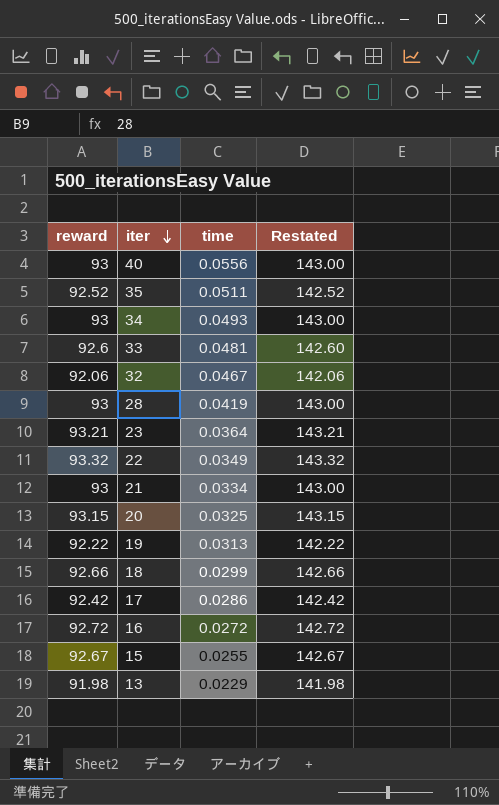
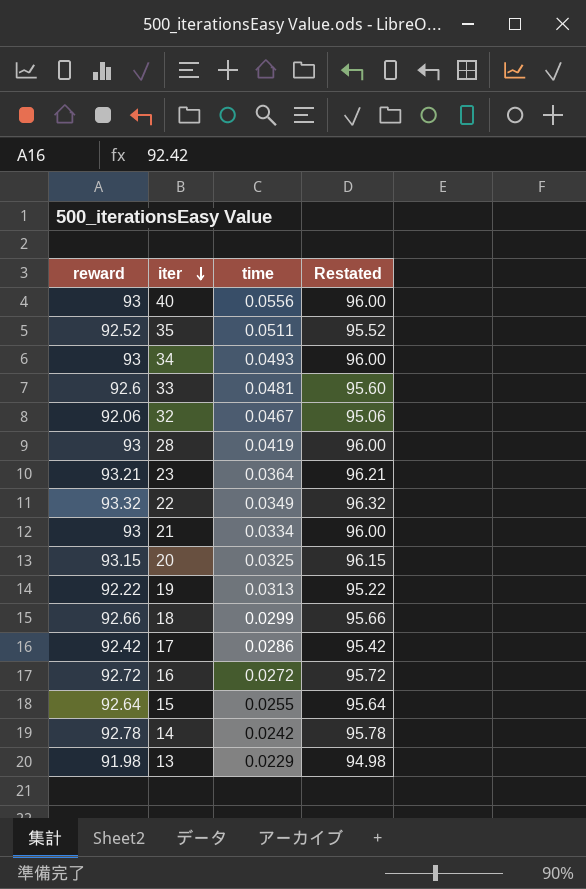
column Restated | formula: [reward] + 50 -> [reward] + 3
15 | reward: 92.67 -> 92.64
row 14: none -> 92.78 | 0.0242 | 95.78

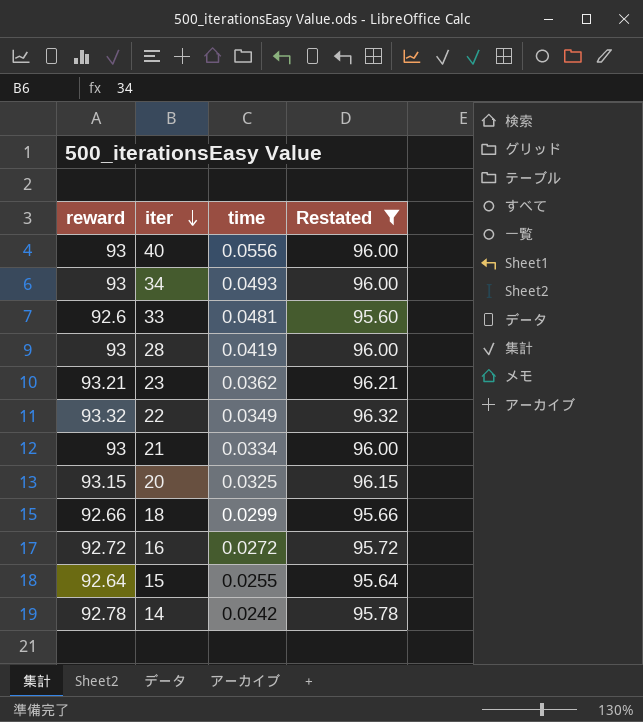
filter: none -> Restated >= 95.60
23 | time: 0.0364 -> 0.0362

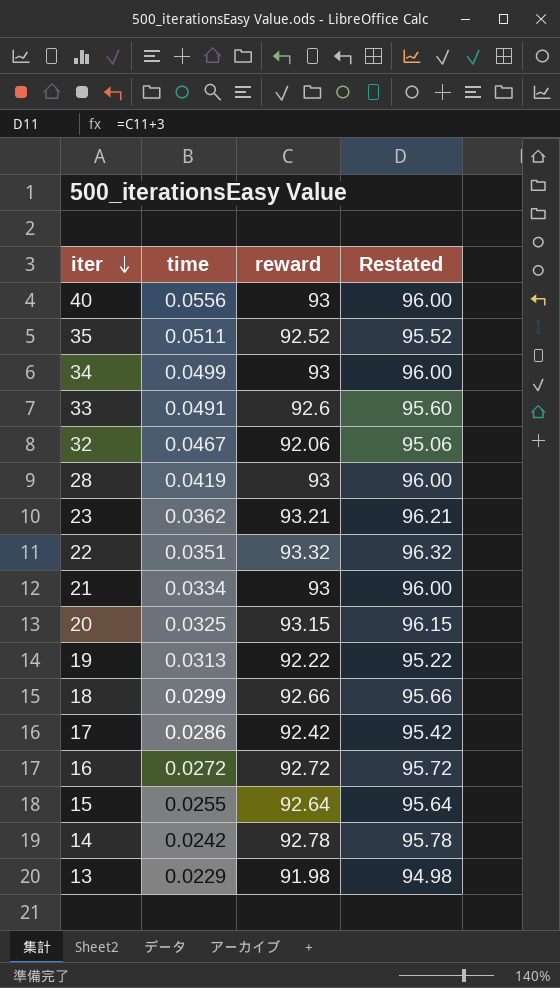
filter: Restated >= 95.60 -> none
column reward | position: 1 -> 3
34 | time: 0.0493 -> 0.0499
33 | time: 0.0481 -> 0.0491
22 | time: 0.0349 -> 0.0351

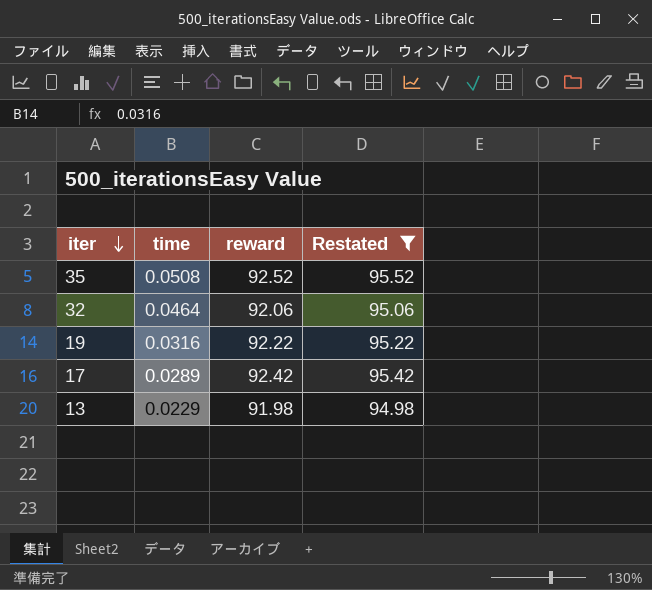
filter: none -> Restated <= 95.52
35 | time: 0.0511 -> 0.0508
32 | time: 0.0467 -> 0.0464
19 | time: 0.0313 -> 0.0316
17 | time: 0.0286 -> 0.0289

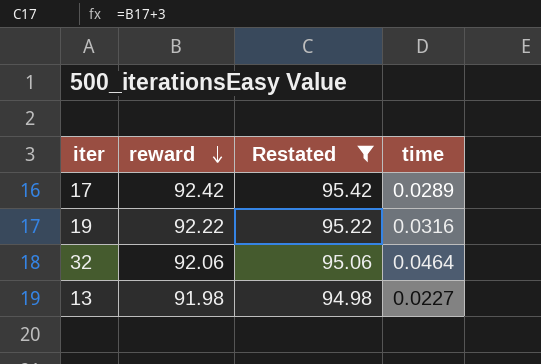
row order: iter descending -> reward descending
column time | position: 2 -> 4
row 35: 0.0508 | 92.52 | 95.52 -> none
13 | time: 0.0229 -> 0.0227

